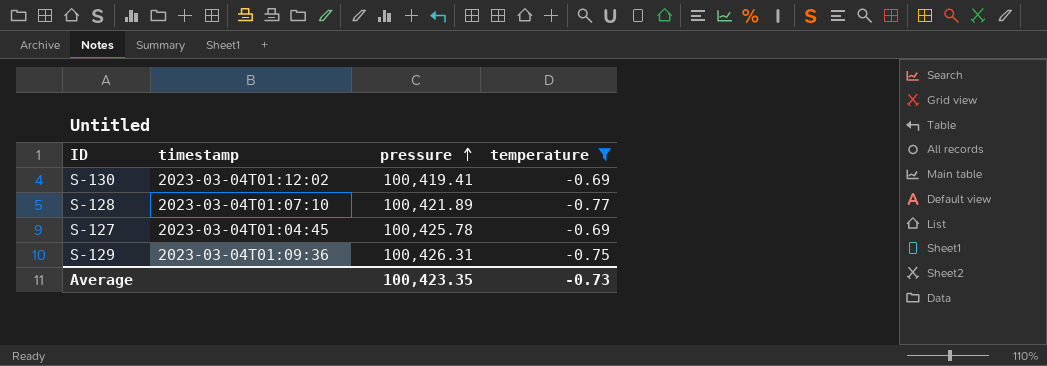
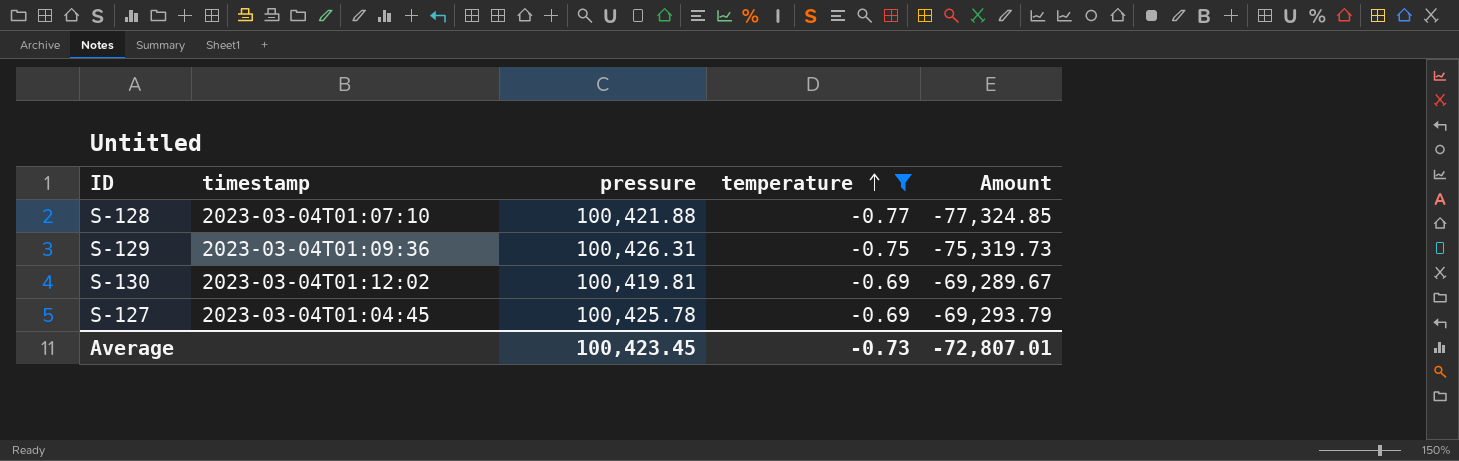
row order: pressure ascending -> temperature ascending
column Amount | formula: none -> [pressure] * [temperature]
S-128 | pressure: 100,421.89 -> 100,421.88
S-130 | pressure: 100,419.41 -> 100,419.81
Average | pressure: 100,423.35 -> 100,423.45

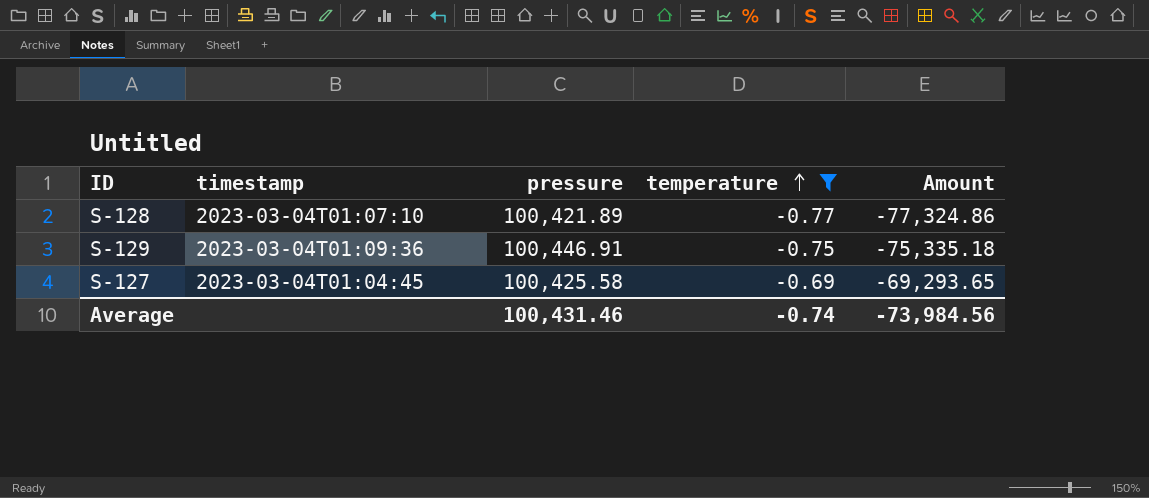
row S-130: 2023-03-04T01:12:02 | 100,419.81 | -0.69 | -69,289.67 -> none
S-128 | pressure: 100,421.88 -> 100,421.89
S-128 | Amount: -77,324.85 -> -77,324.86
S-129 | pressure: 100,426.31 -> 100,446.91
S-129 | Amount: -75,319.73 -> -75,335.18
S-127 | pressure: 100,425.78 -> 100,425.58
S-127 | Amount: -69,293.79 -> -69,293.65
Average | pressure: 100,423.45 -> 100,431.46
Average | temperature: -0.73 -> -0.74
Average | Amount: -72,807.01 -> -73,984.56

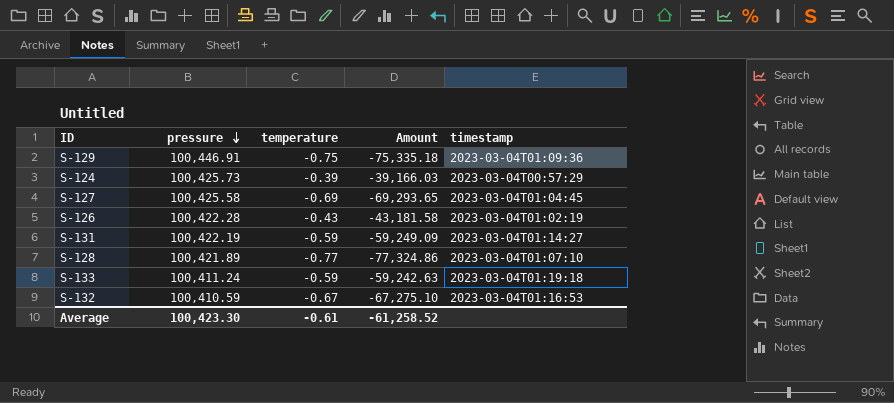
filter: temperature <= -0.69 -> none
row order: temperature ascending -> pressure descending
column timestamp | position: 2 -> 5
Average | pressure: 100,431.46 -> 100,423.30
Average | temperature: -0.74 -> -0.61
Average | Amount: -73,984.56 -> -61,258.52

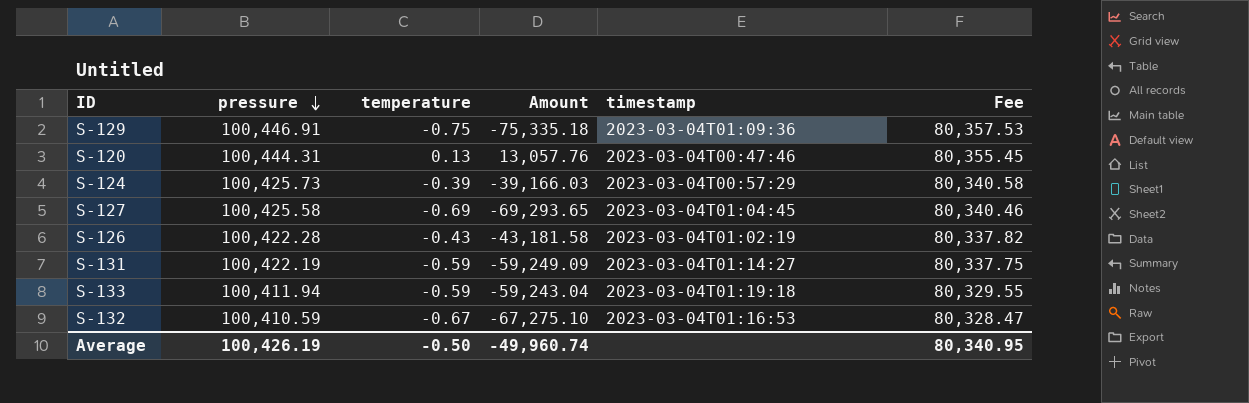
column Fee | formula: none -> [pressure] * 0.8
row S-128: 100,421.89 | -0.77 | -77,324.86 | 2023-03-04T01:07:10 -> none
row S-120: none -> 100,444.31 | 0.13 | 13,057.76 | 2023-03-04T00:47:46 | 80,355.45
S-133 | pressure: 100,411.24 -> 100,411.94
S-133 | Amount: -59,242.63 -> -59,243.04
Average | pressure: 100,423.30 -> 100,426.19
Average | temperature: -0.61 -> -0.50
Average | Amount: -61,258.52 -> -49,960.74

